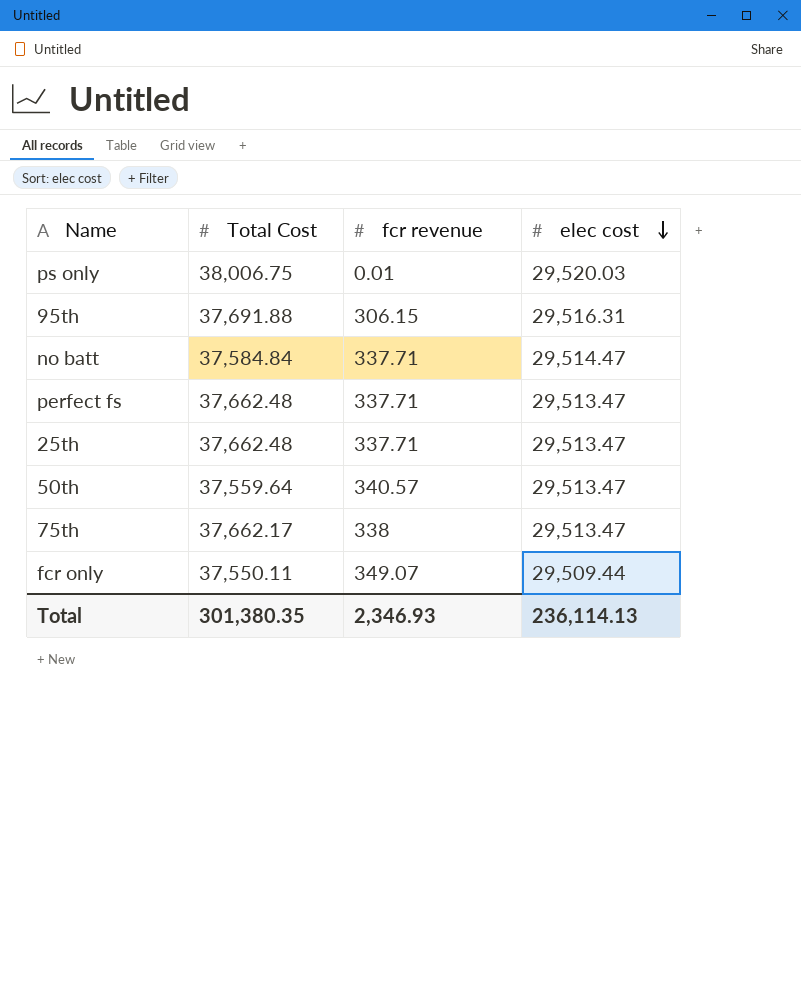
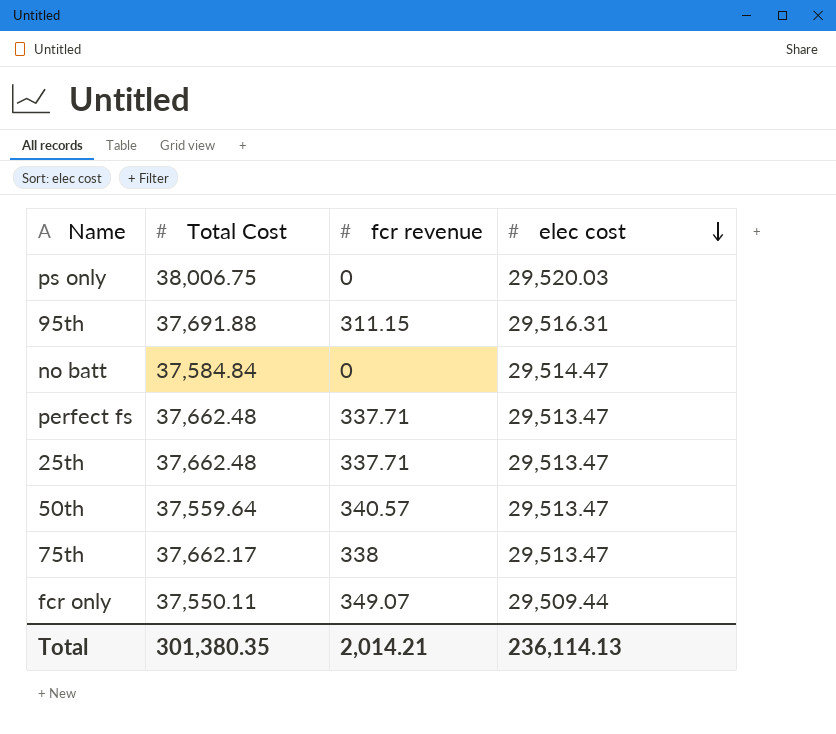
ps only | fcr revenue: 0.01 -> 0
95th | fcr revenue: 306.15 -> 311.15
no batt | fcr revenue: 337.71 -> 0
Total | fcr revenue: 2,346.93 -> 2,014.21

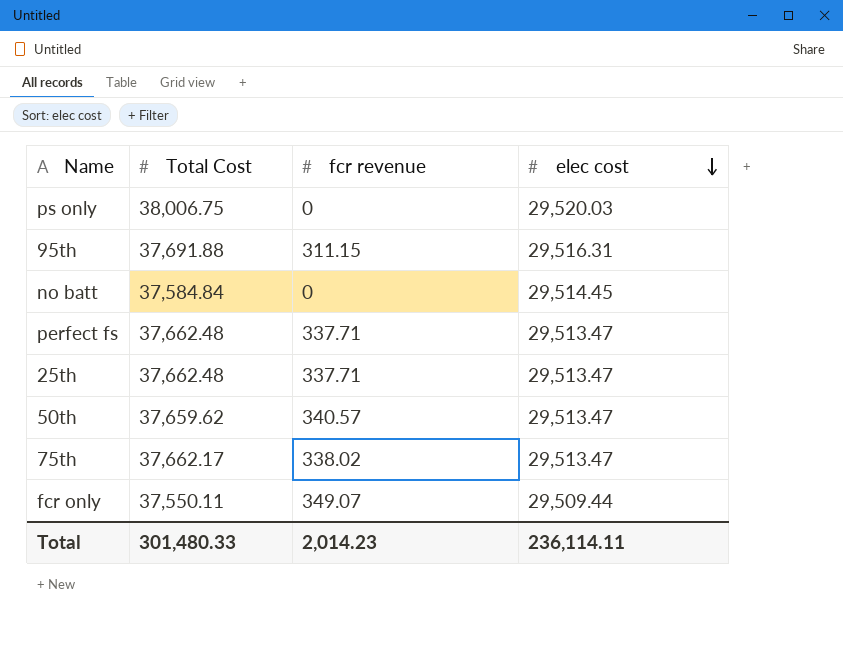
no batt | elec cost: 29,514.47 -> 29,514.45
50th | Total Cost: 37,559.64 -> 37,659.62
75th | fcr revenue: 338 -> 338.02
Total | Total Cost: 301,380.35 -> 301,480.33
Total | fcr revenue: 2,014.21 -> 2,014.23
Total | elec cost: 236,114.13 -> 236,114.11

